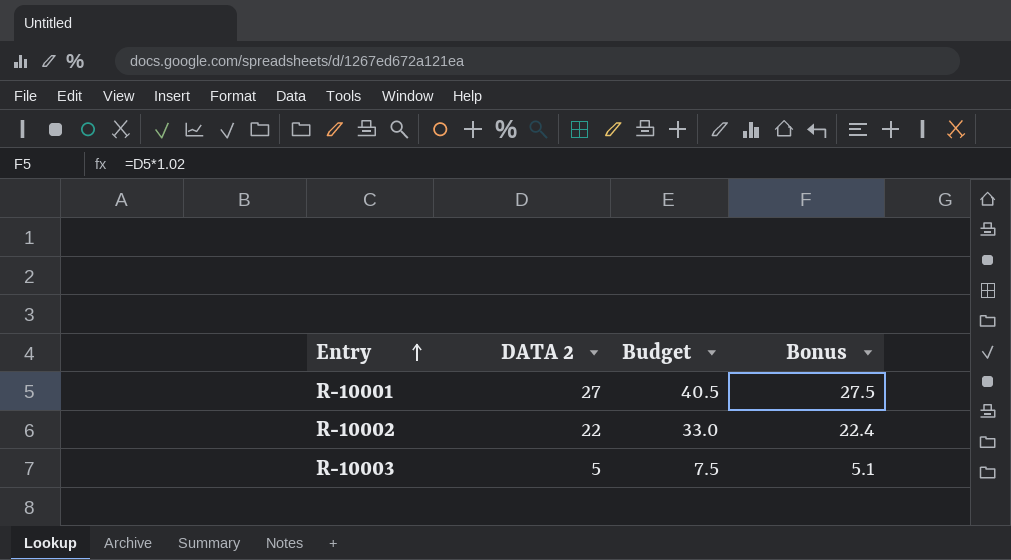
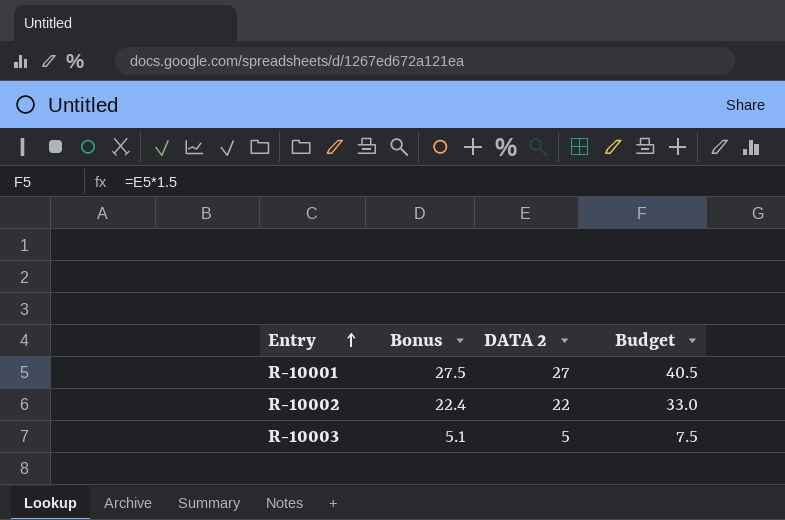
column Bonus | position: 4 -> 2

